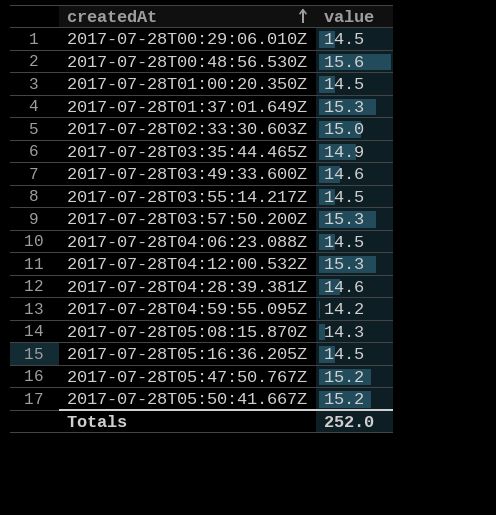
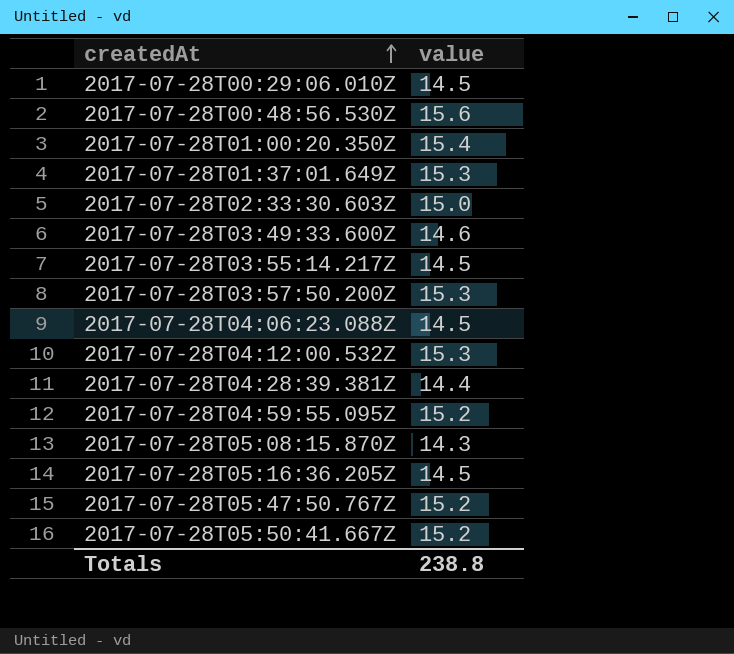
row 2017-07-28T03:35:44.465Z: 14.9 -> none
2017-07-28T01:00:20.350Z | value: 14.5 -> 15.4
2017-07-28T04:28:39.381Z | value: 14.6 -> 14.4
2017-07-28T04:59:55.095Z | value: 14.2 -> 15.2
Totals | value: 252.0 -> 238.8

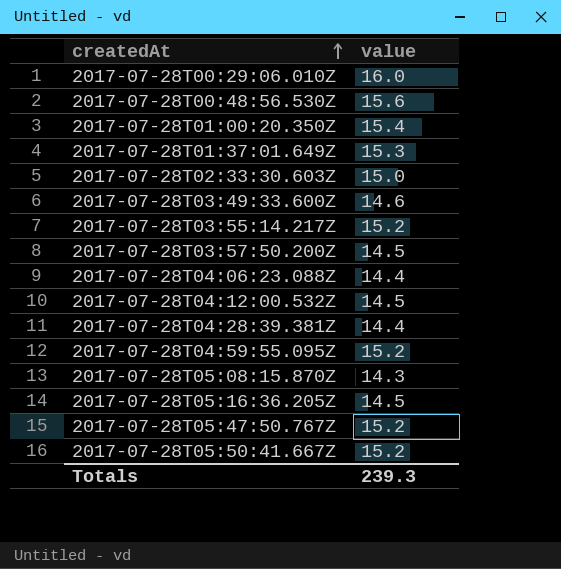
2017-07-28T00:29:06.010Z | value: 14.5 -> 16.0
2017-07-28T03:55:14.217Z | value: 14.5 -> 15.2
2017-07-28T03:57:50.200Z | value: 15.3 -> 14.5
2017-07-28T04:06:23.088Z | value: 14.5 -> 14.4
2017-07-28T04:12:00.532Z | value: 15.3 -> 14.5
Totals | value: 238.8 -> 239.3

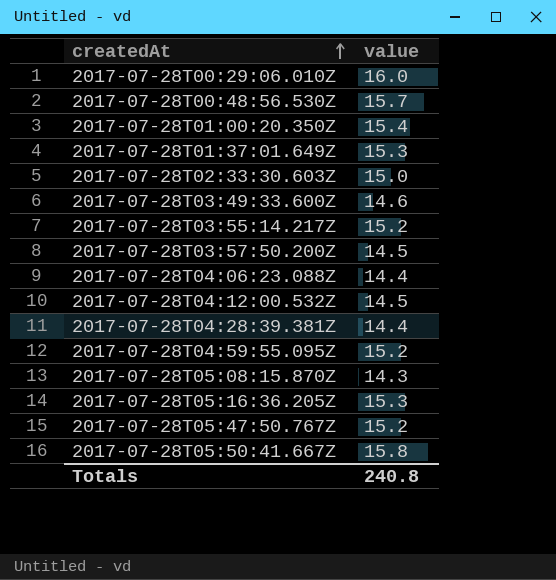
2017-07-28T00:48:56.530Z | value: 15.6 -> 15.7
2017-07-28T05:16:36.205Z | value: 14.5 -> 15.3
2017-07-28T05:50:41.667Z | value: 15.2 -> 15.8
Totals | value: 239.3 -> 240.8

